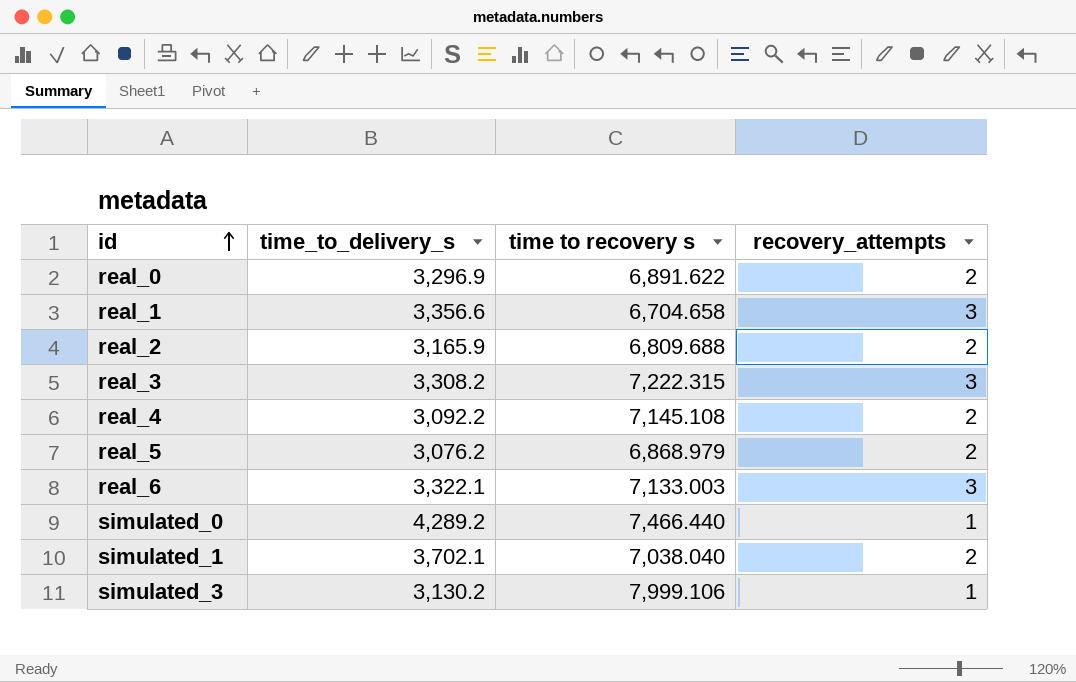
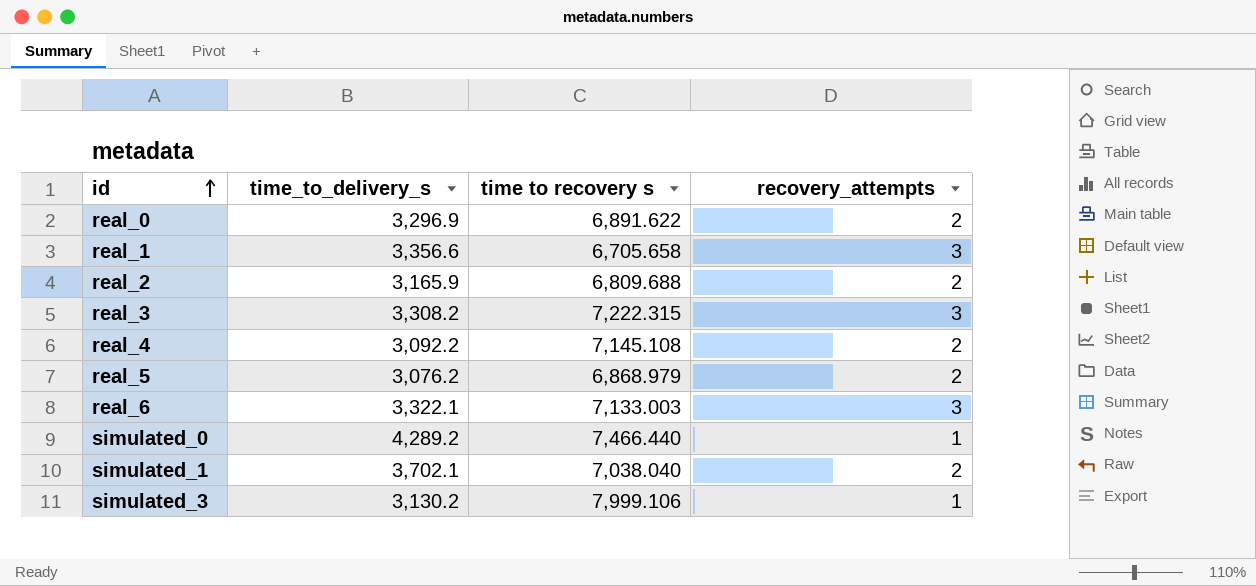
real_1 | time to recovery s: 6,704.658 -> 6,705.658

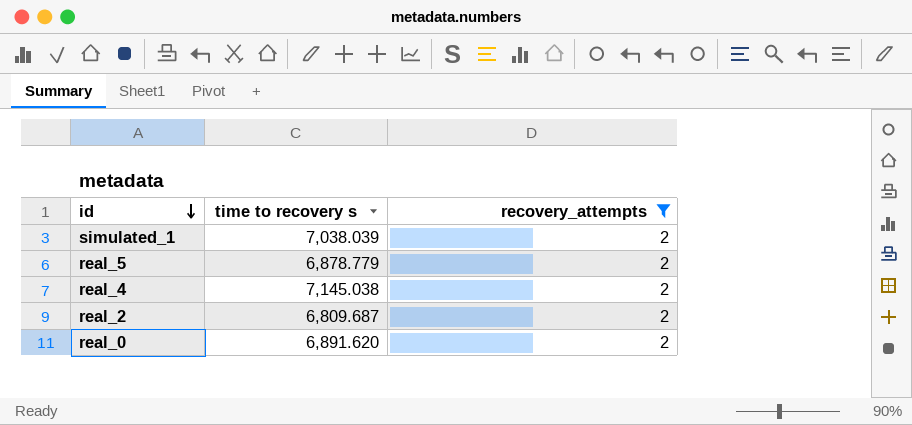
filter: none -> recovery_attempts = 2
row order: id ascending -> id descending
column time_to_delivery_s | position: 2 -> none
simulated_1 | time to recovery s: 7,038.040 -> 7,038.039
real_5 | time to recovery s: 6,868.979 -> 6,878.779
real_4 | time to recovery s: 7,145.108 -> 7,145.038
real_2 | time to recovery s: 6,809.688 -> 6,809.687
real_0 | time to recovery s: 6,891.622 -> 6,891.620

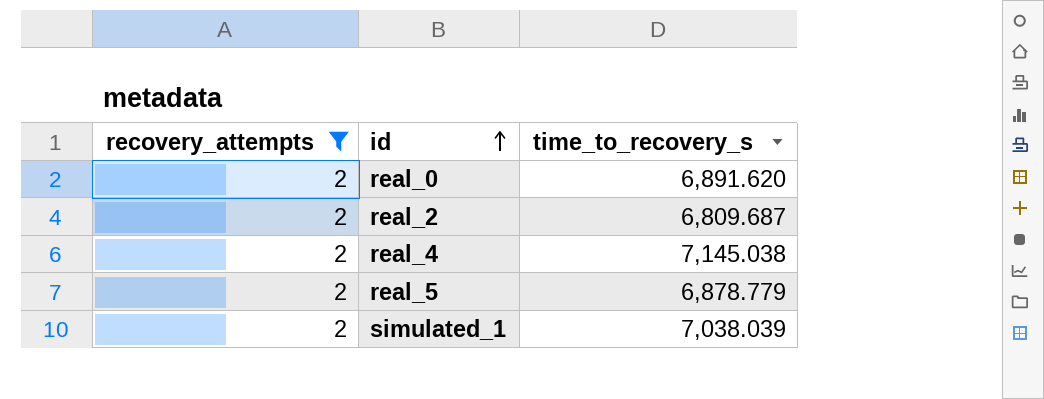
row order: id descending -> id ascending
column recovery_attempts | position: 3 -> 1
column name: time to recovery s -> time_to_recovery_s

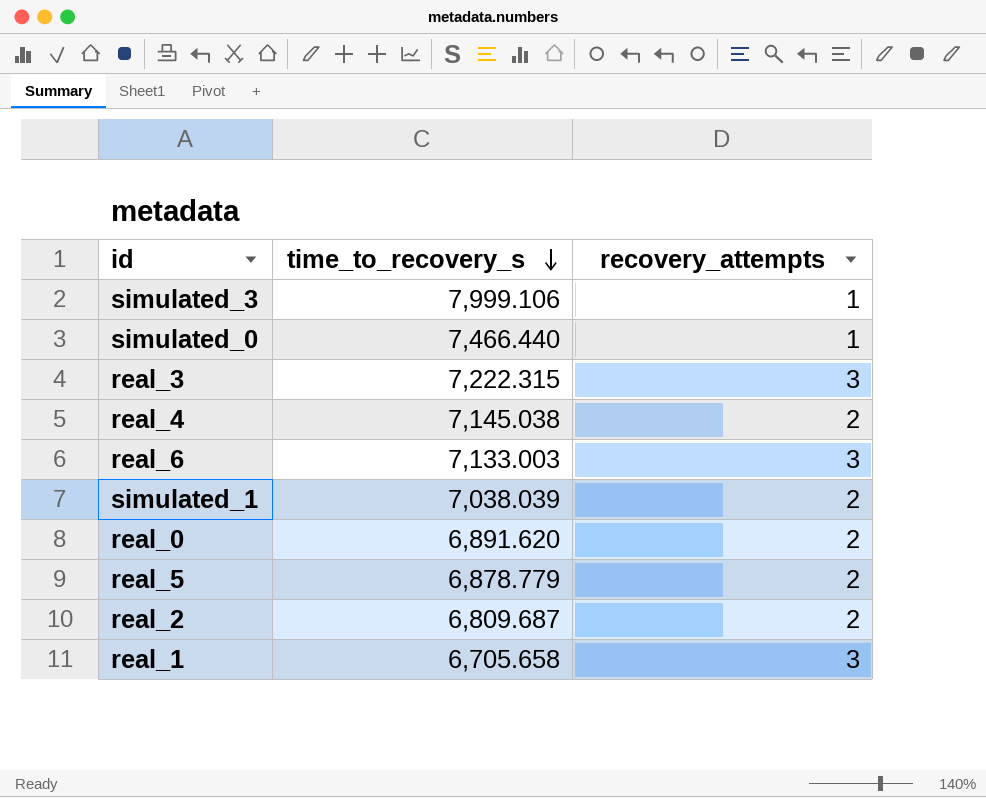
filter: recovery_attempts = 2 -> none
row order: id ascending -> time_to_recovery_s descending
column recovery_attempts | position: 1 -> 3

